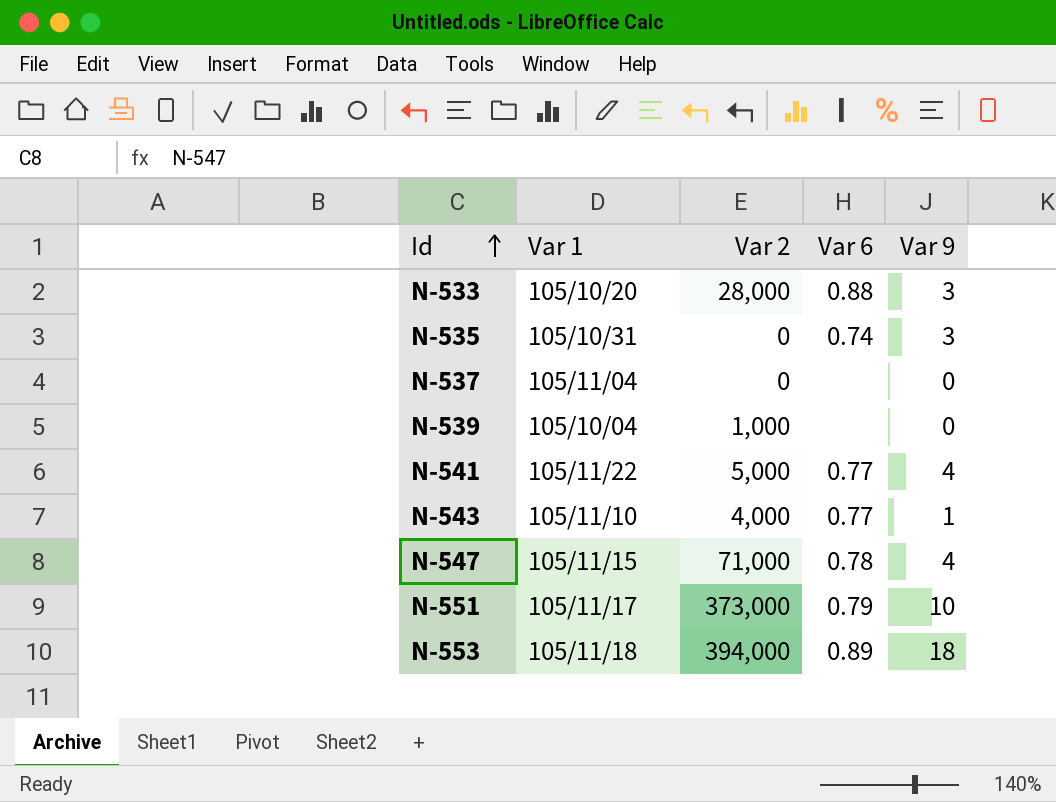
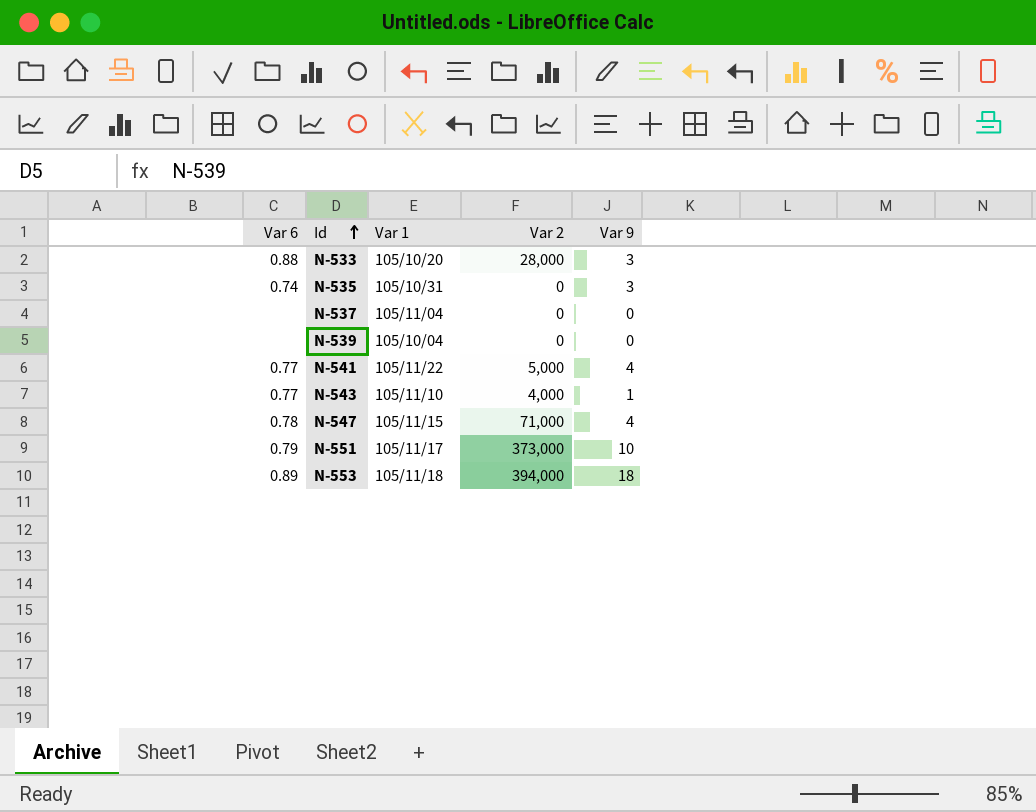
column Var 6 | position: 4 -> 1
N-539 | Var 2: 1,000 -> 0

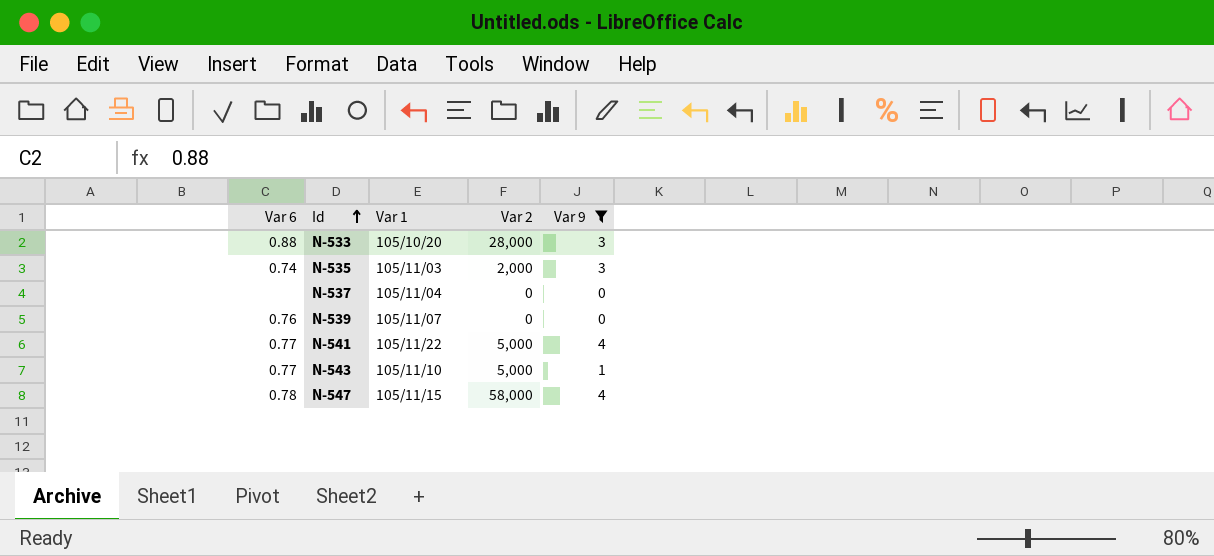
filter: none -> Var 9 <= 4
N-535 | Var 1: 105/10/31 -> 105/11/03
N-535 | Var 2: 0 -> 2,000
N-539 | Var 6: none -> 0.76
N-539 | Var 1: 105/10/04 -> 105/11/07
N-543 | Var 2: 4,000 -> 5,000
N-547 | Var 2: 71,000 -> 58,000

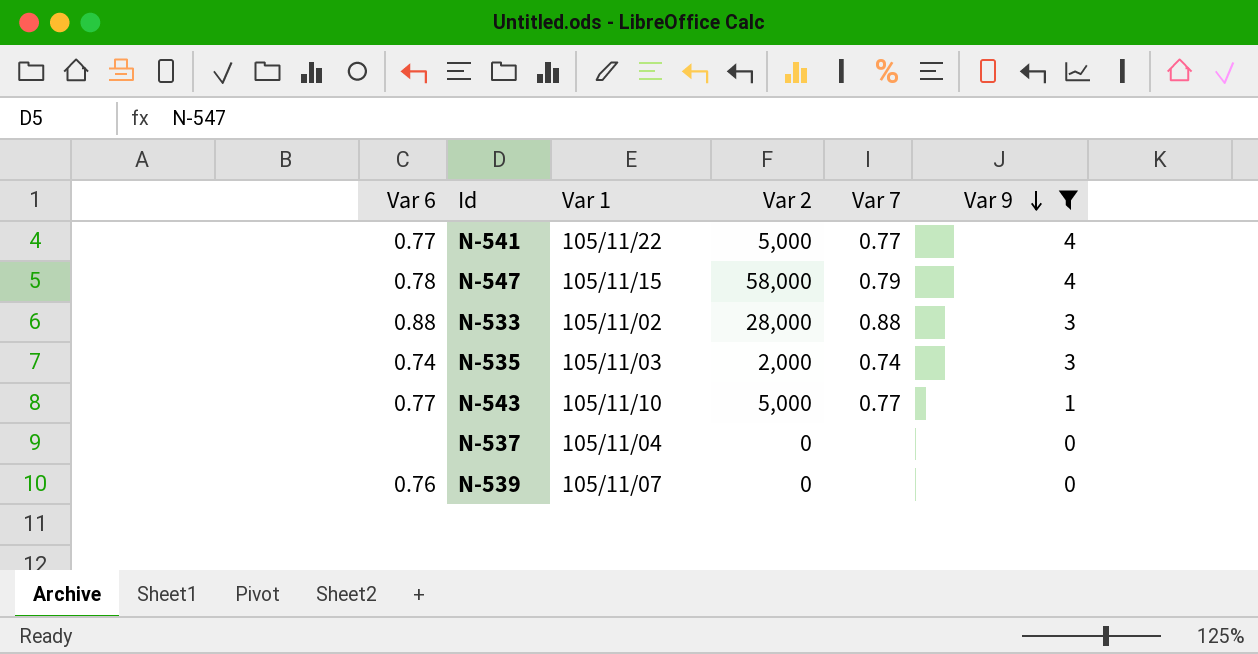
row order: Id ascending -> Var 9 descending
column Var 7 | position: none -> 5
N-533 | Var 1: 105/10/20 -> 105/11/02

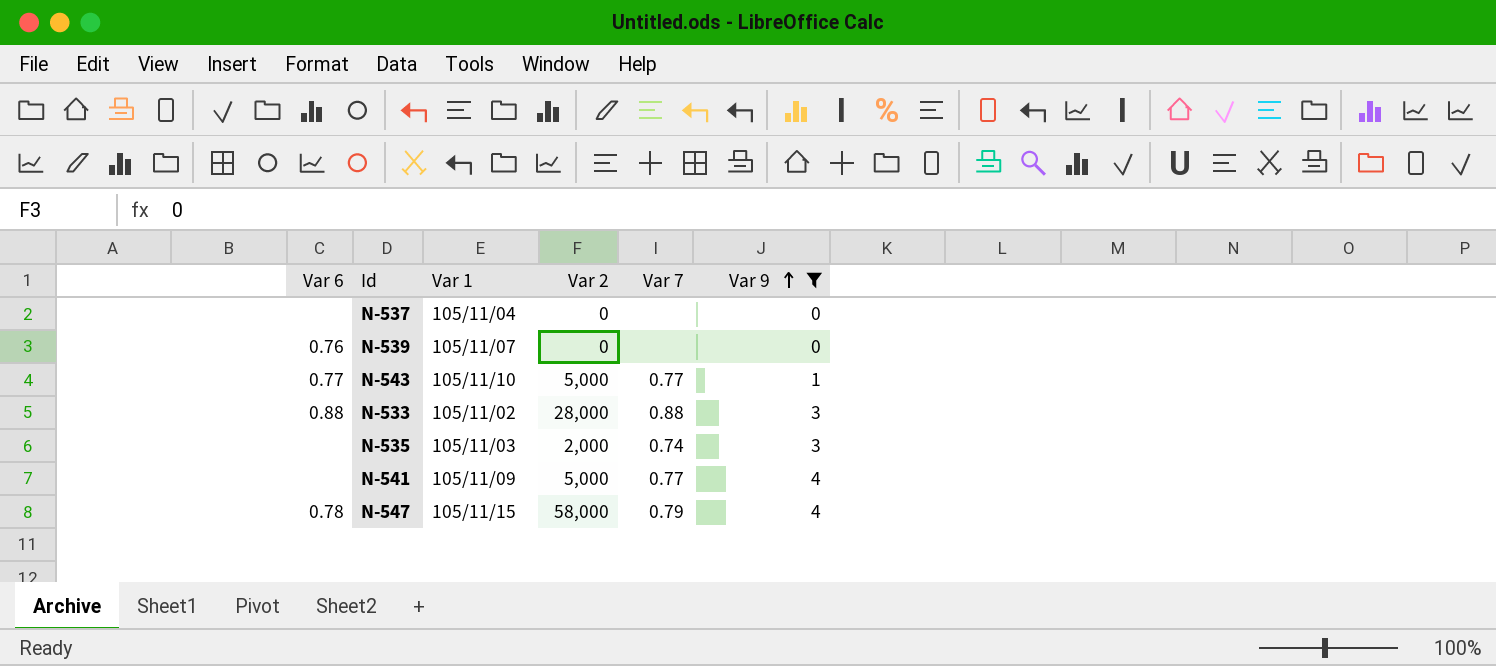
row order: Var 9 descending -> Var 9 ascending
N-535 | Var 6: 0.74 -> none
N-541 | Var 6: 0.77 -> none
N-541 | Var 1: 105/11/22 -> 105/11/09

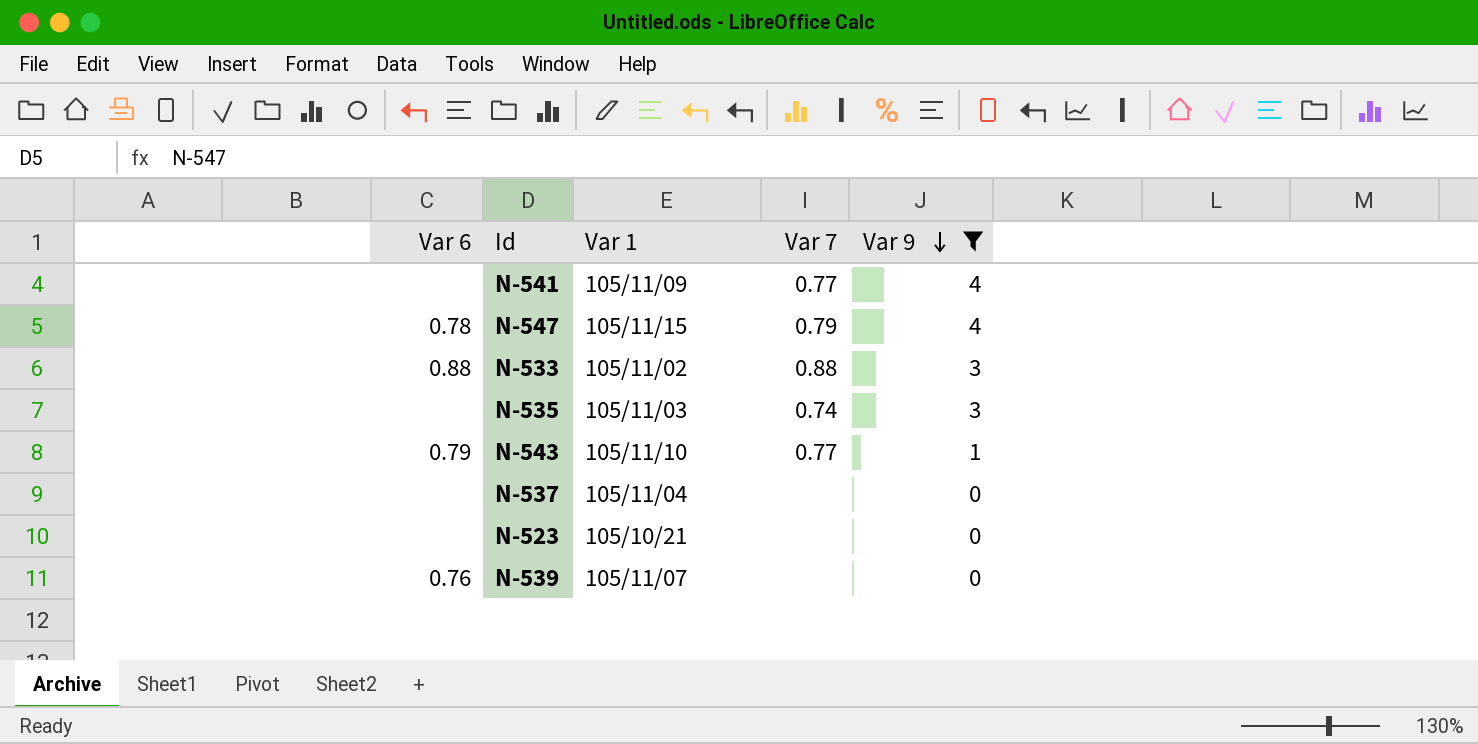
row order: Var 9 ascending -> Var 9 descending
column Var 2 | position: 4 -> none
N-543 | Var 6: 0.77 -> 0.79
row N-523: none -> none | 105/10/21 | none | 0

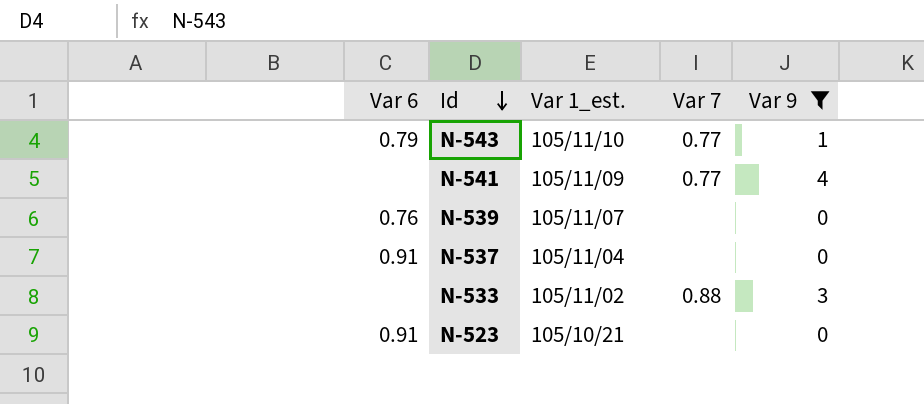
row order: Var 9 descending -> Id descending
column name: Var 1 -> Var 1_est.
row N-547: 0.78 | 105/11/15 | 0.79 | 4 -> none
row N-535: none | 105/11/03 | 0.74 | 3 -> none
N-537 | Var 6: none -> 0.91
N-533 | Var 6: 0.88 -> none
N-523 | Var 6: none -> 0.91

